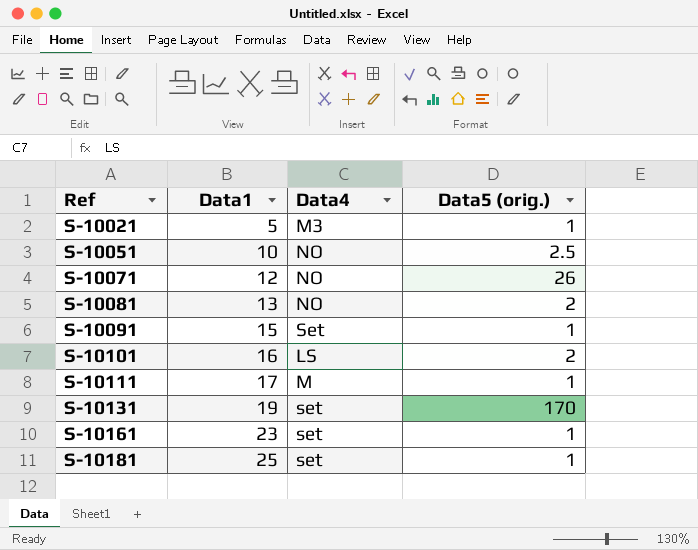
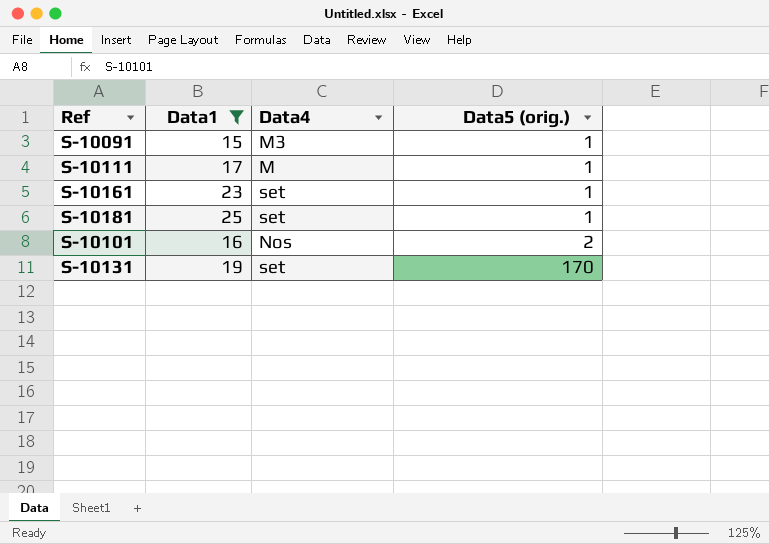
filter: none -> Data1 >= 15
row order: Ref ascending -> Data5 (orig.) ascending
S-10091 | Data4: Set -> M3
S-10101 | Data4: LS -> Nos

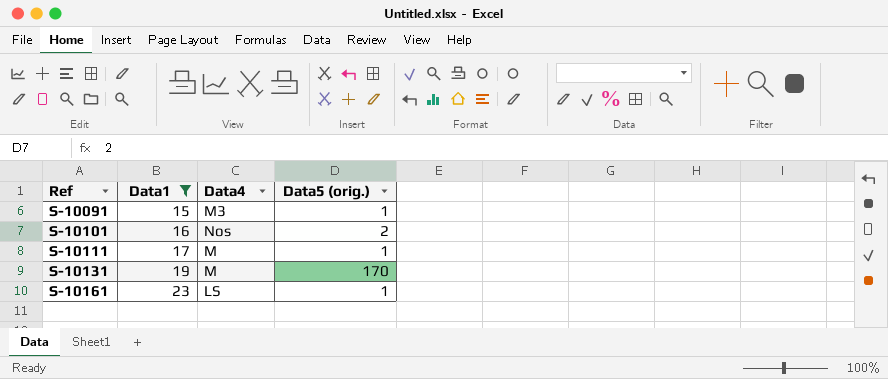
row order: Data5 (orig.) ascending -> Ref ascending
row S-10181: 25 | set | 1 -> none
S-10131 | Data4: set -> M
S-10161 | Data4: set -> LS

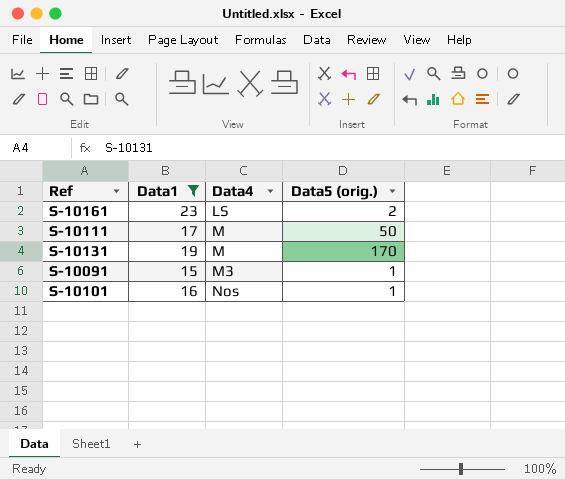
row order: Ref ascending -> Data4 ascending
S-10161 | Data5 (orig.): 1 -> 2
S-10111 | Data5 (orig.): 1 -> 50
S-10101 | Data5 (orig.): 2 -> 1

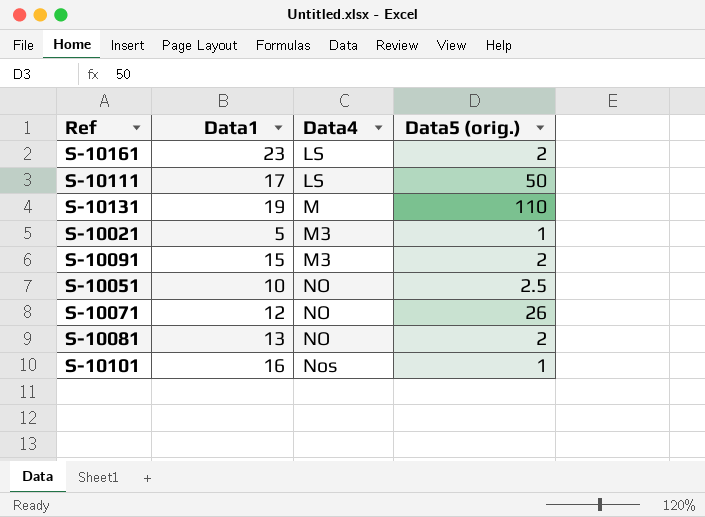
filter: Data1 >= 15 -> none
S-10111 | Data4: M -> LS
S-10131 | Data5 (orig.): 170 -> 110
S-10091 | Data5 (orig.): 1 -> 2

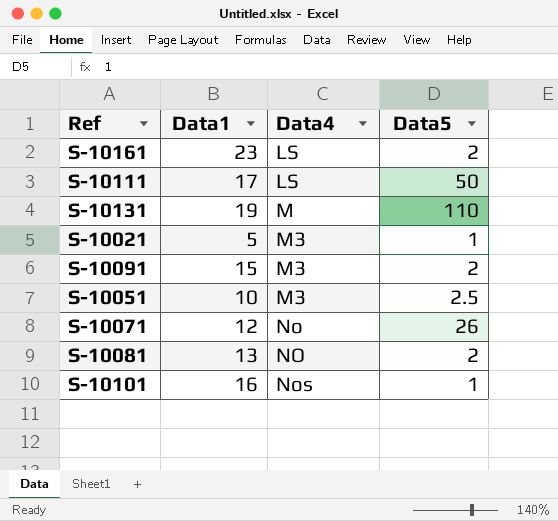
column name: Data5 (orig.) -> Data5
S-10051 | Data4: NO -> M3
S-10071 | Data4: NO -> No

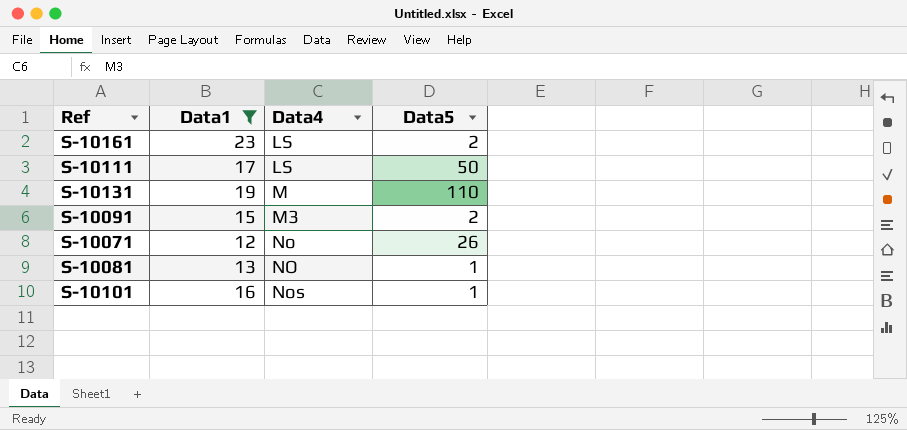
filter: none -> Data1 >= 12
S-10081 | Data5: 2 -> 1

